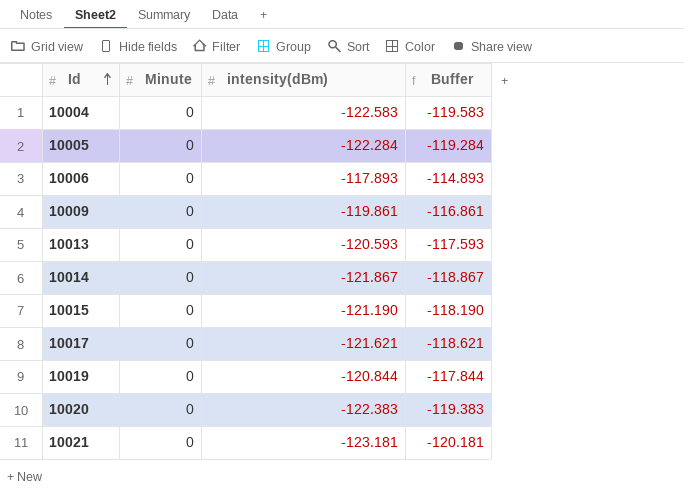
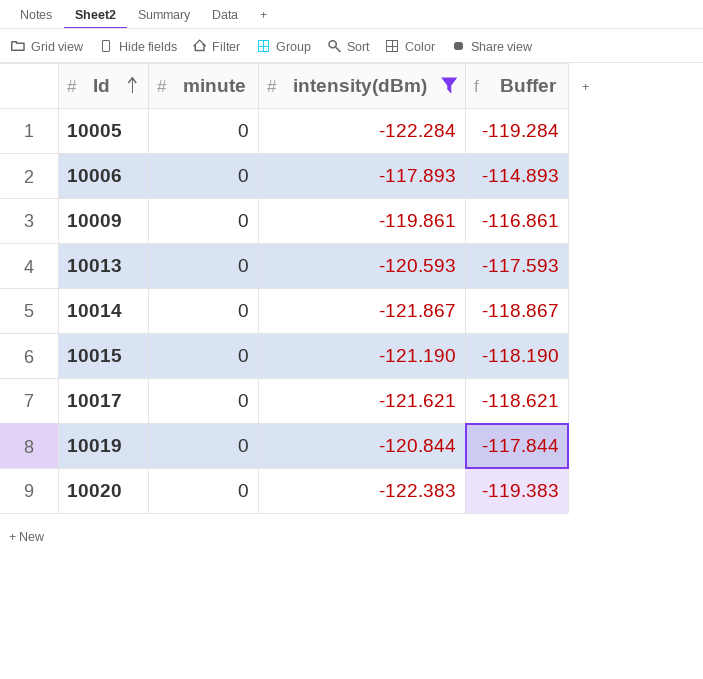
filter: none -> intensity(dBm) >= -122.383
column name: Minute -> minute

